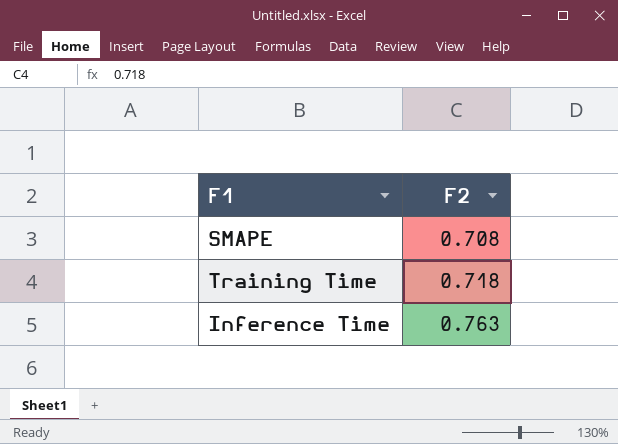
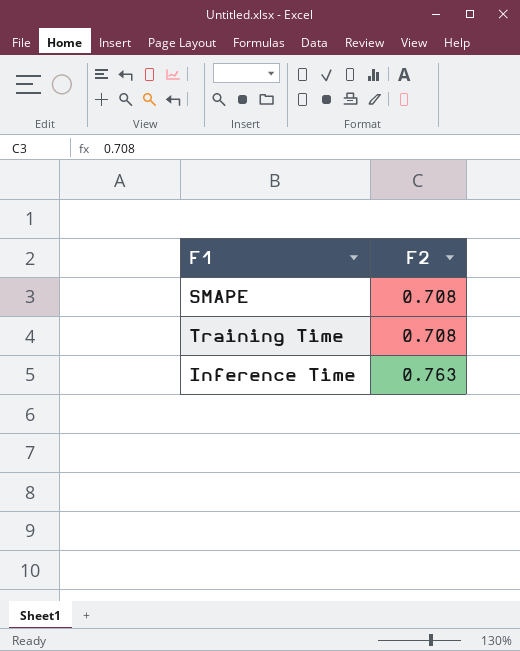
Training Time | F2: 0.718 -> 0.708

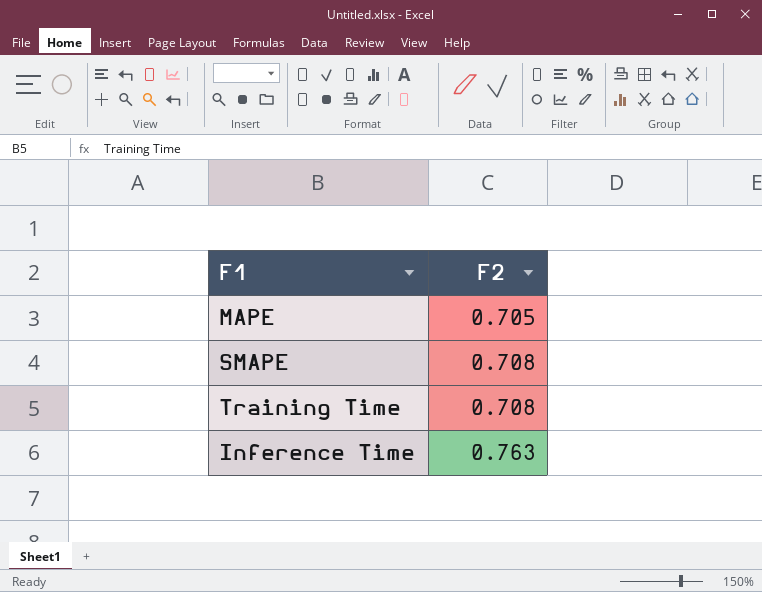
row MAPE: none -> 0.705

